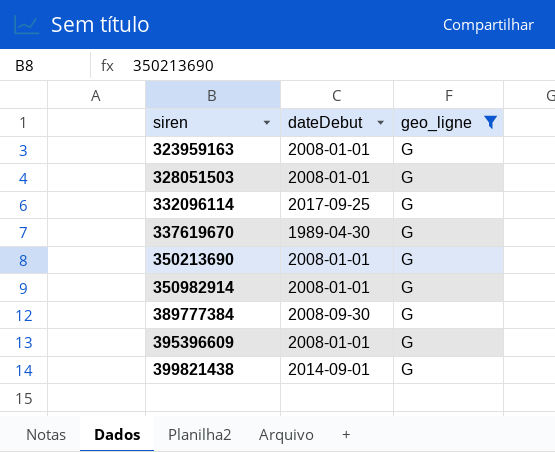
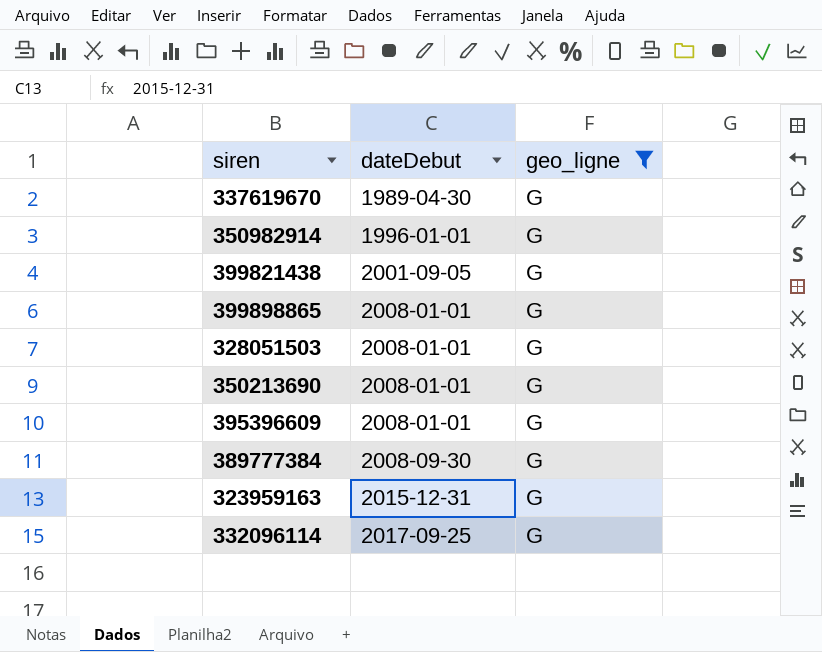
row order: siren ascending -> dateDebut ascending
350982914 | dateDebut: 2008-01-01 -> 1996-01-01
399821438 | dateDebut: 2014-09-01 -> 2001-09-05
row 399898865: none -> 2008-01-01 | G
323959163 | dateDebut: 2008-01-01 -> 2015-12-31

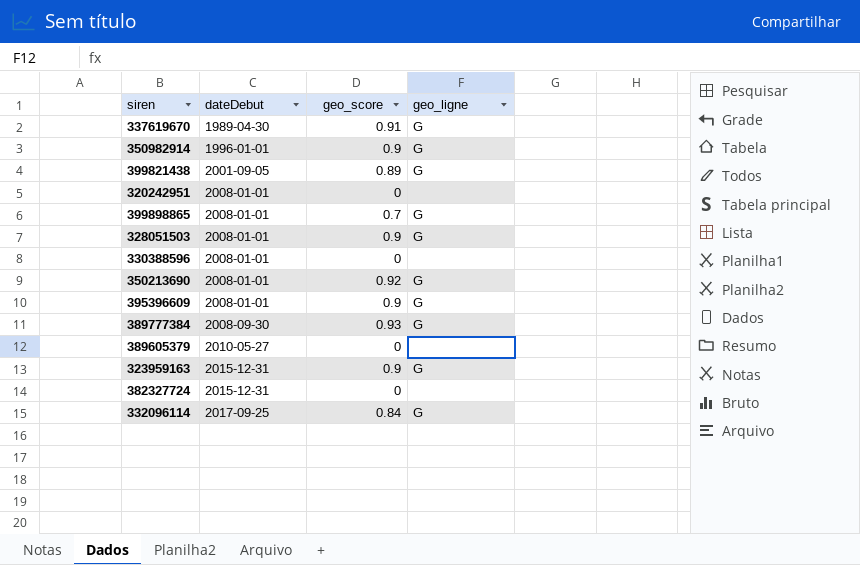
filter: geo_ligne = G -> none
column geo_score | position: none -> 3

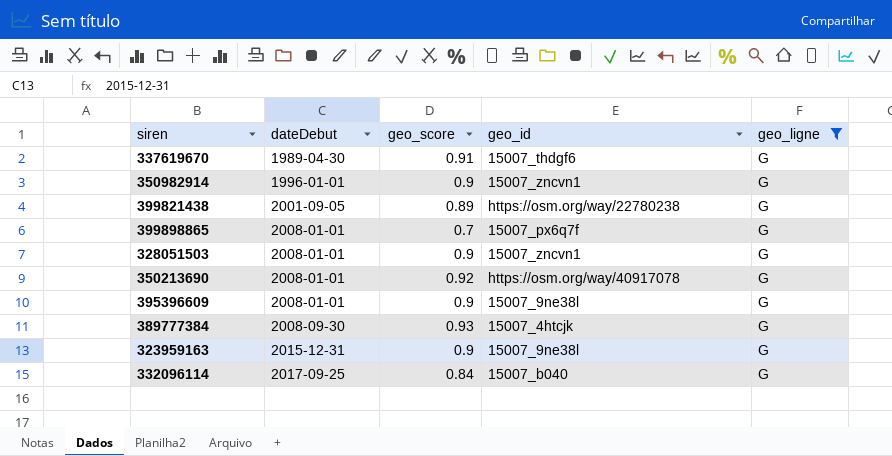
filter: none -> geo_ligne = G
column geo_id | position: none -> 4

